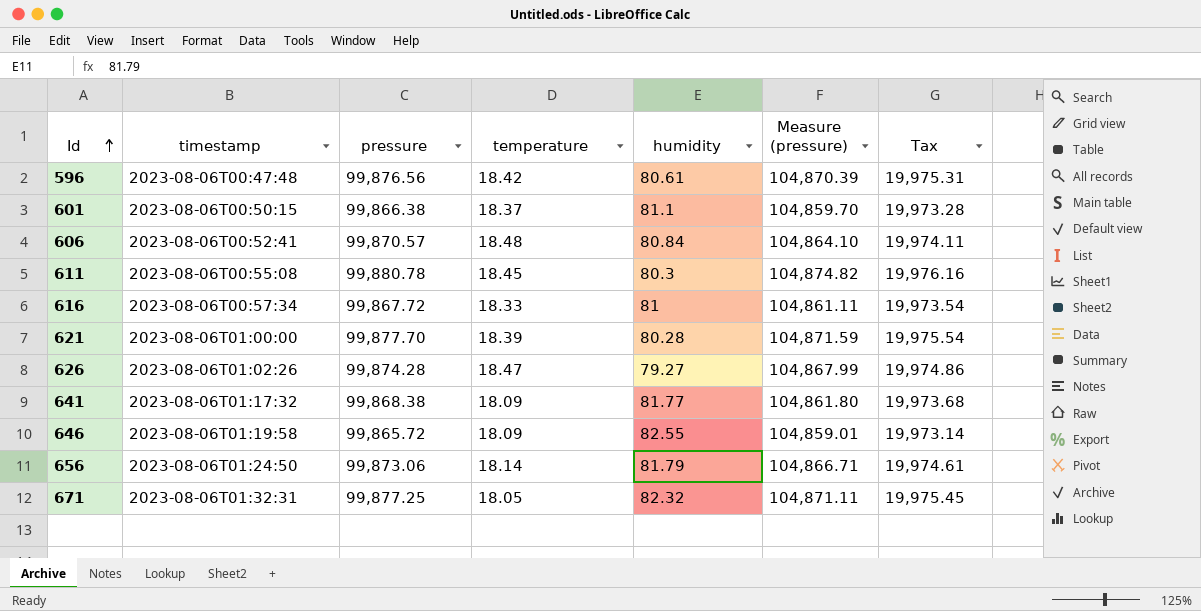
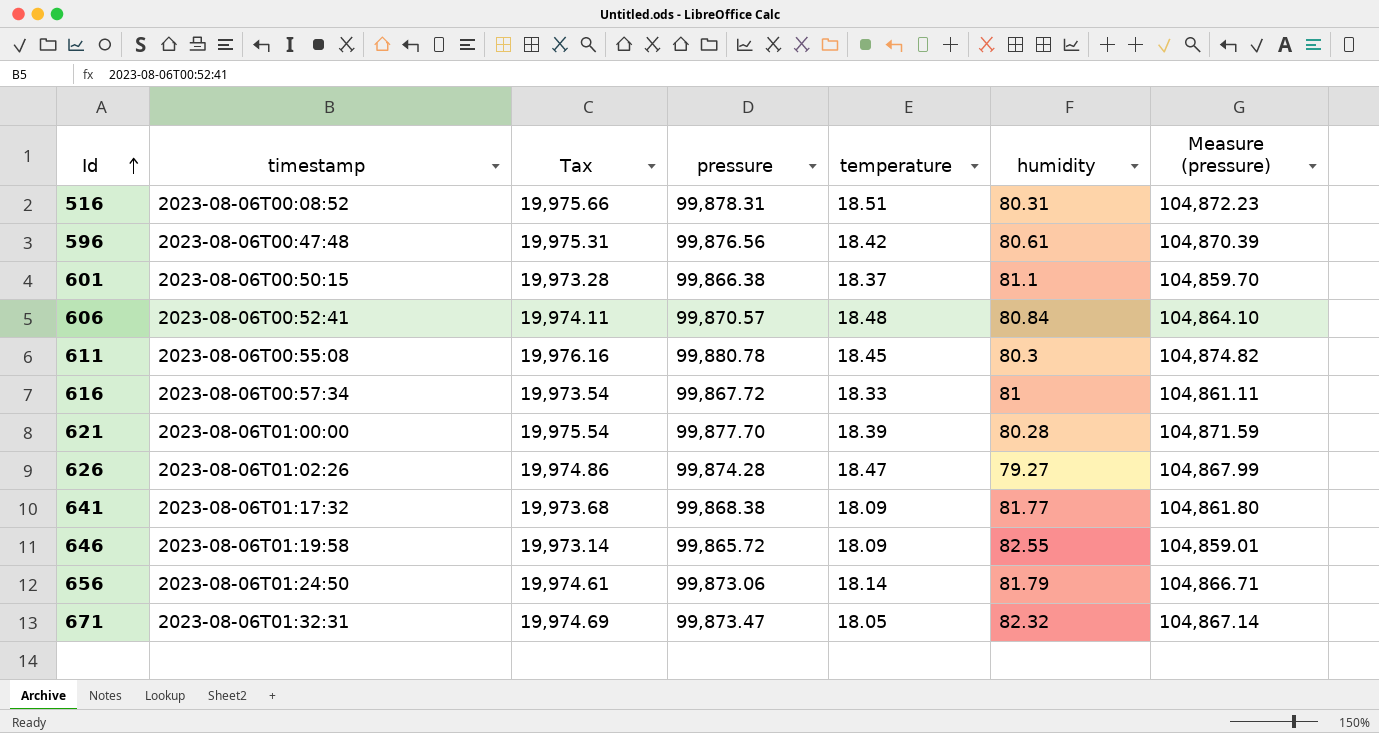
column Tax | position: 7 -> 3
row 516: none -> 2023-08-06T00:08:52 | 19,975.66 | 99,878.31 | 18.51 | 80.31 | 104,872.23
671 | Tax: 19,975.45 -> 19,974.69
671 | pressure: 99,877.25 -> 99,873.47
671 | Measure (pressure): 104,871.11 -> 104,867.14

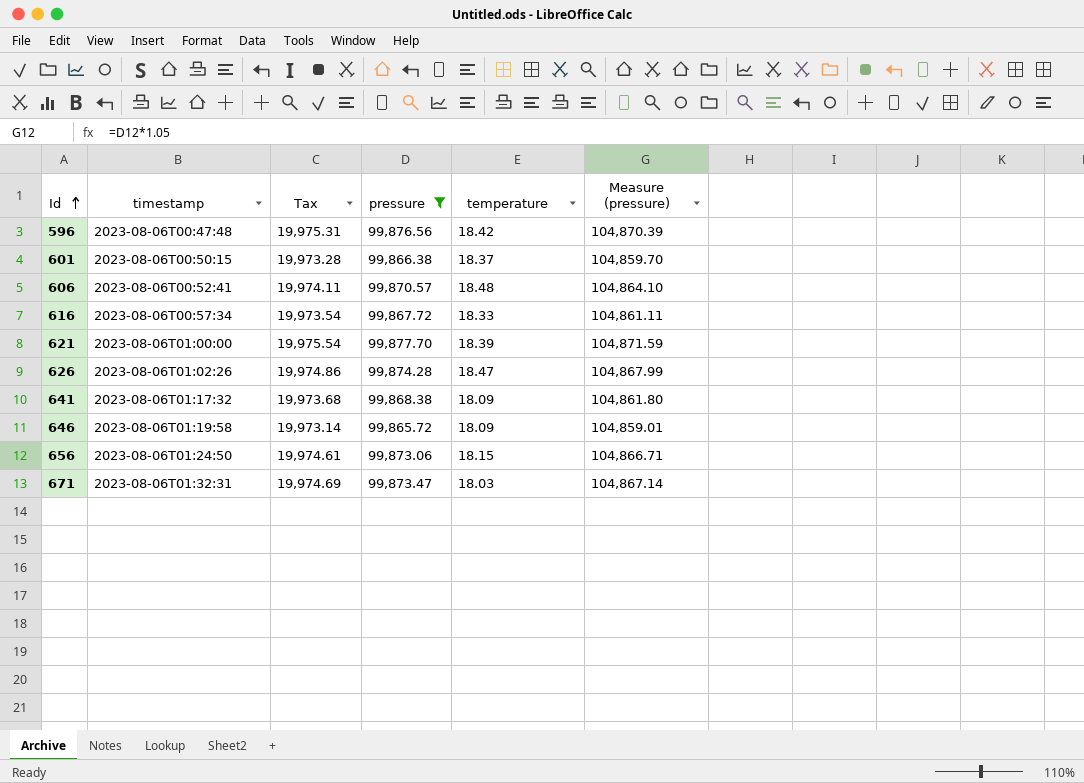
filter: none -> pressure <= 99,877.70
column humidity | position: 6 -> none
656 | temperature: 18.14 -> 18.15
671 | temperature: 18.05 -> 18.03

